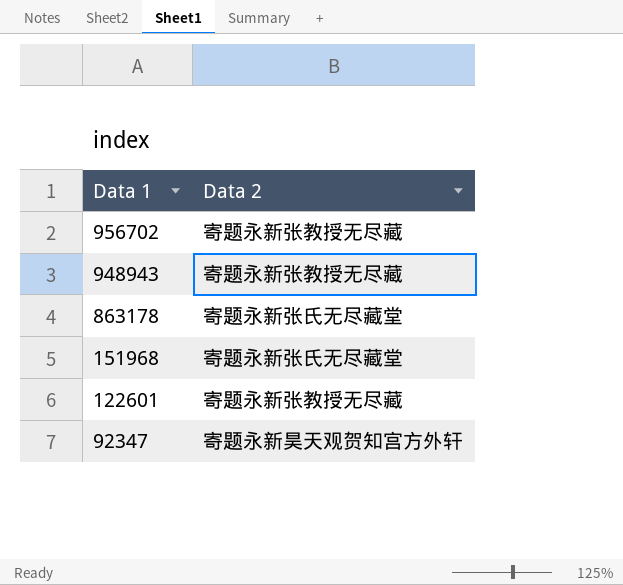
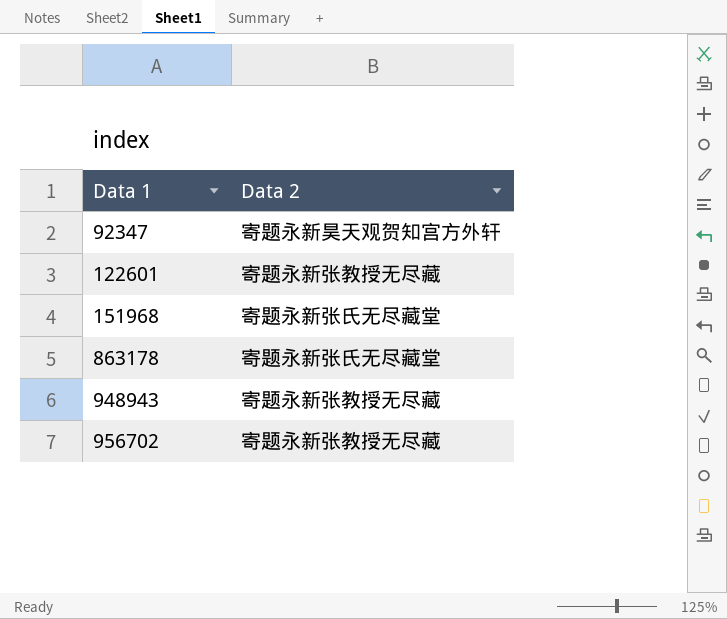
row order: Data 1 descending -> Data 1 ascending

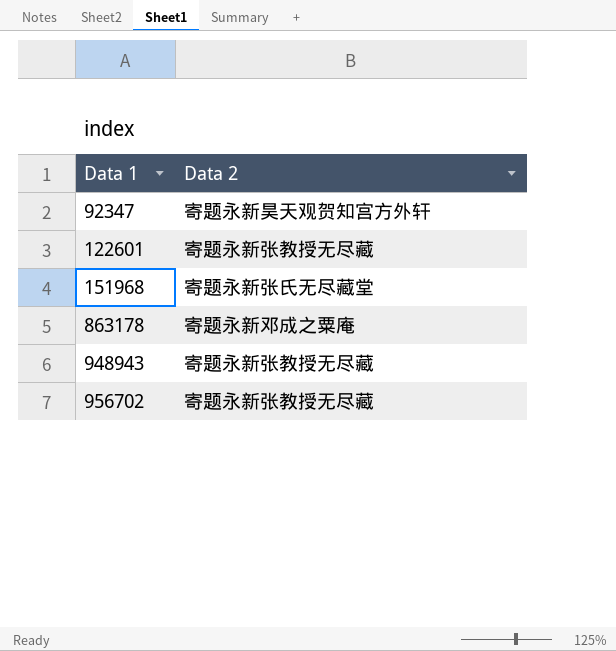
863178 | Data 2: 寄题永新张氏无尽藏堂 -> 寄题永新邓成之粟庵

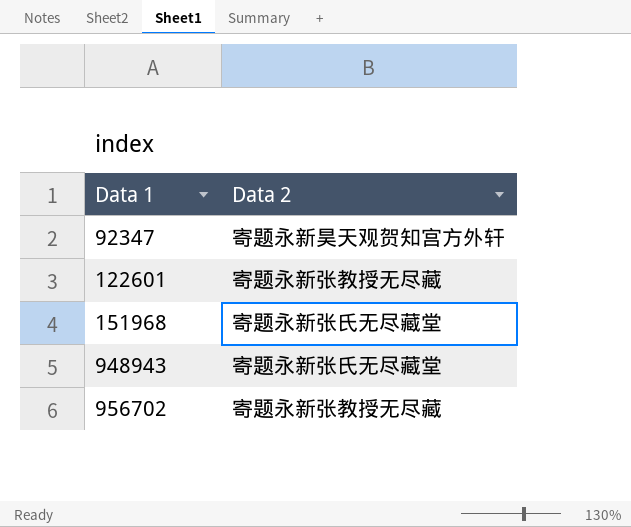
row 863178: 寄题永新邓成之粟庵 -> none
948943 | Data 2: 寄题永新张教授无尽藏 -> 寄题永新张氏无尽藏堂

